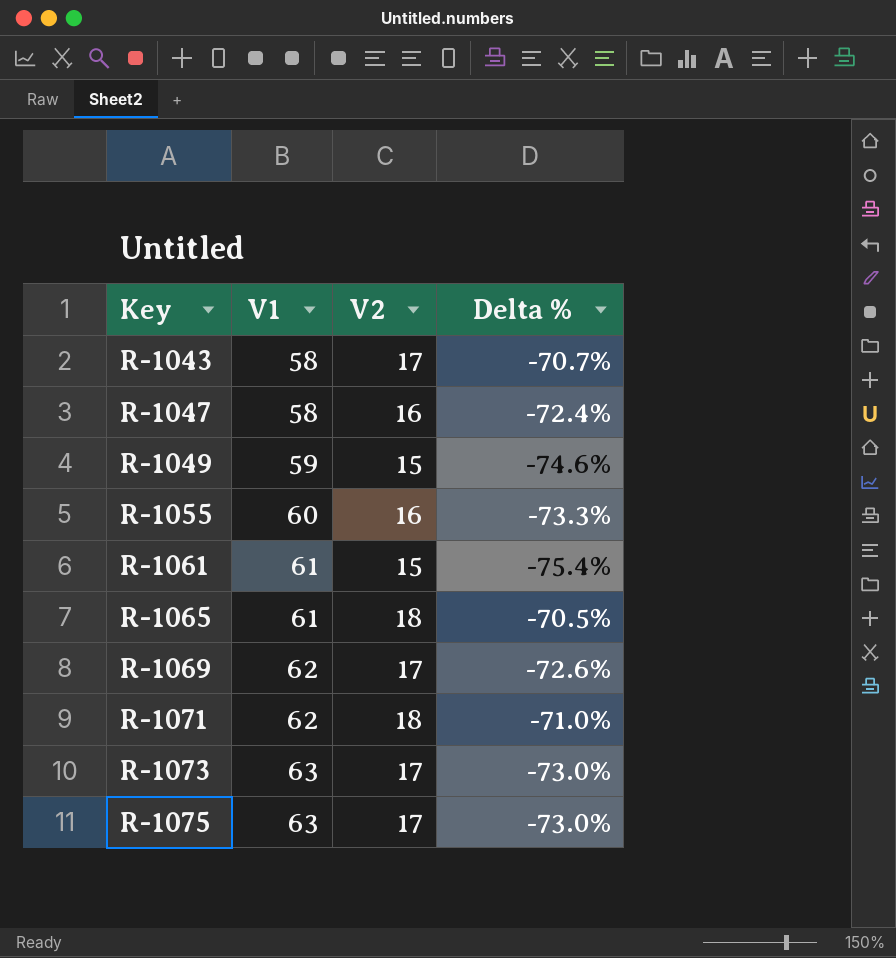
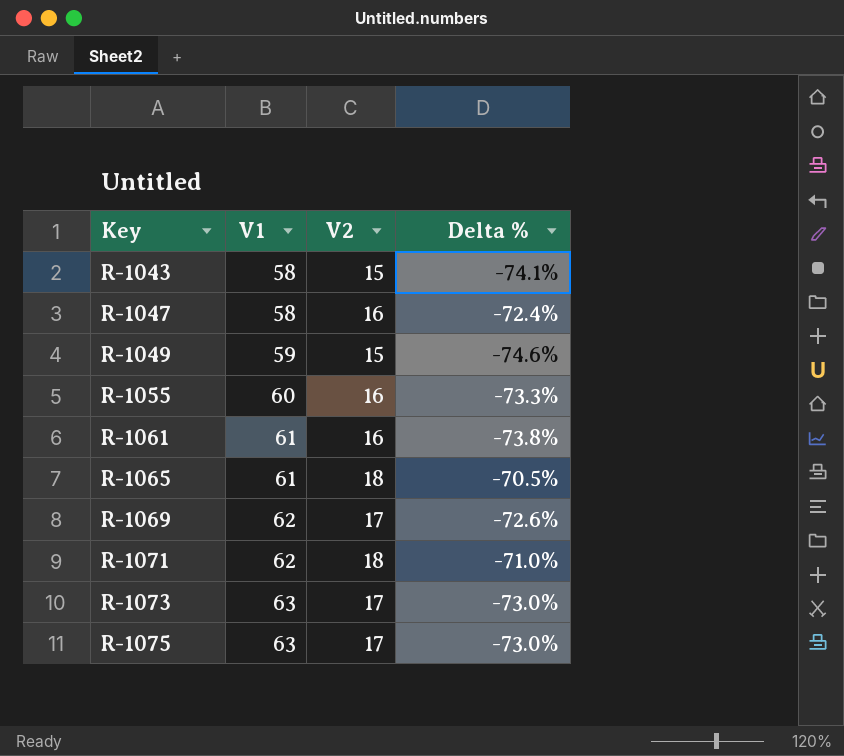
R-1043 | V2: 17 -> 15
R-1043 | Delta %: -70.7% -> -74.1%
R-1061 | V2: 15 -> 16
R-1061 | Delta %: -75.4% -> -73.8%

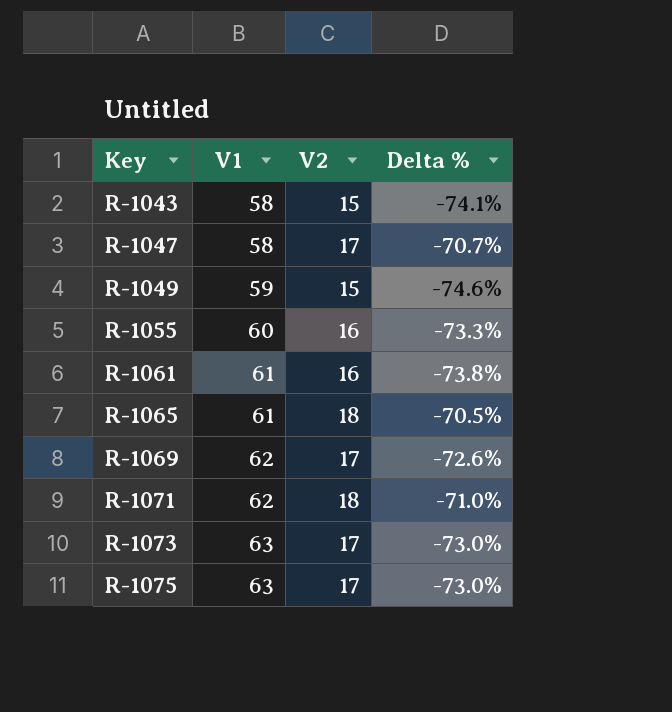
R-1047 | V2: 16 -> 17
R-1047 | Delta %: -72.4% -> -70.7%

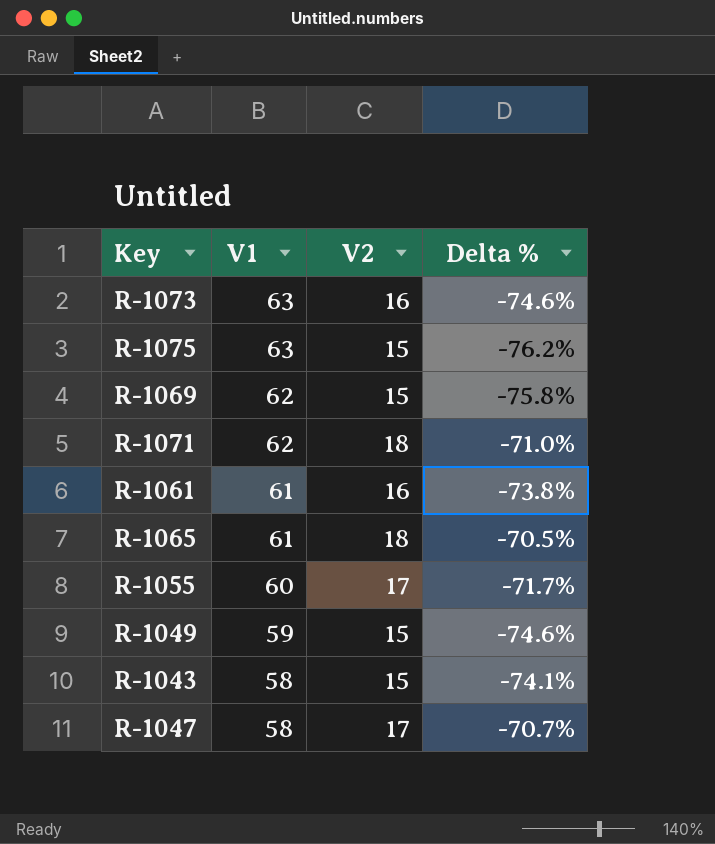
row order: Key ascending -> V1 descending
R-1073 | V2: 17 -> 16
R-1073 | Delta %: -73.0% -> -74.6%
R-1075 | V2: 17 -> 15
R-1075 | Delta %: -73.0% -> -76.2%
R-1069 | V2: 17 -> 15
R-1069 | Delta %: -72.6% -> -75.8%
R-1055 | V2: 16 -> 17
R-1055 | Delta %: -73.3% -> -71.7%

